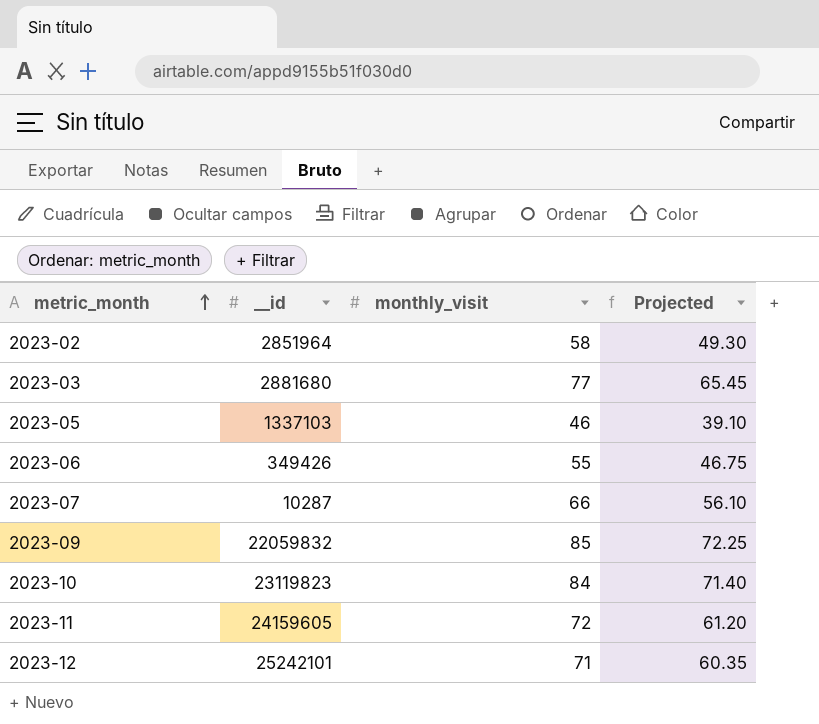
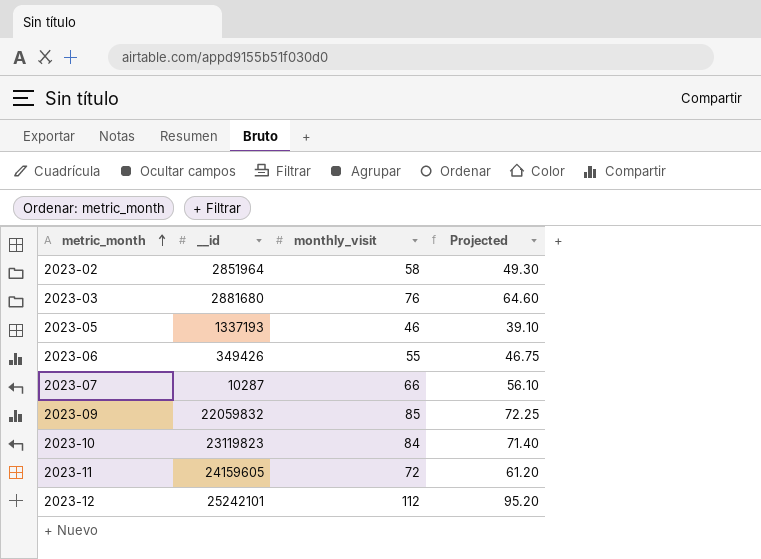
2023-03 | monthly_visit: 77 -> 76
2023-03 | Projected: 65.45 -> 64.60
2023-05 | __id: 1337103 -> 1337193
2023-12 | monthly_visit: 71 -> 112
2023-12 | Projected: 60.35 -> 95.20

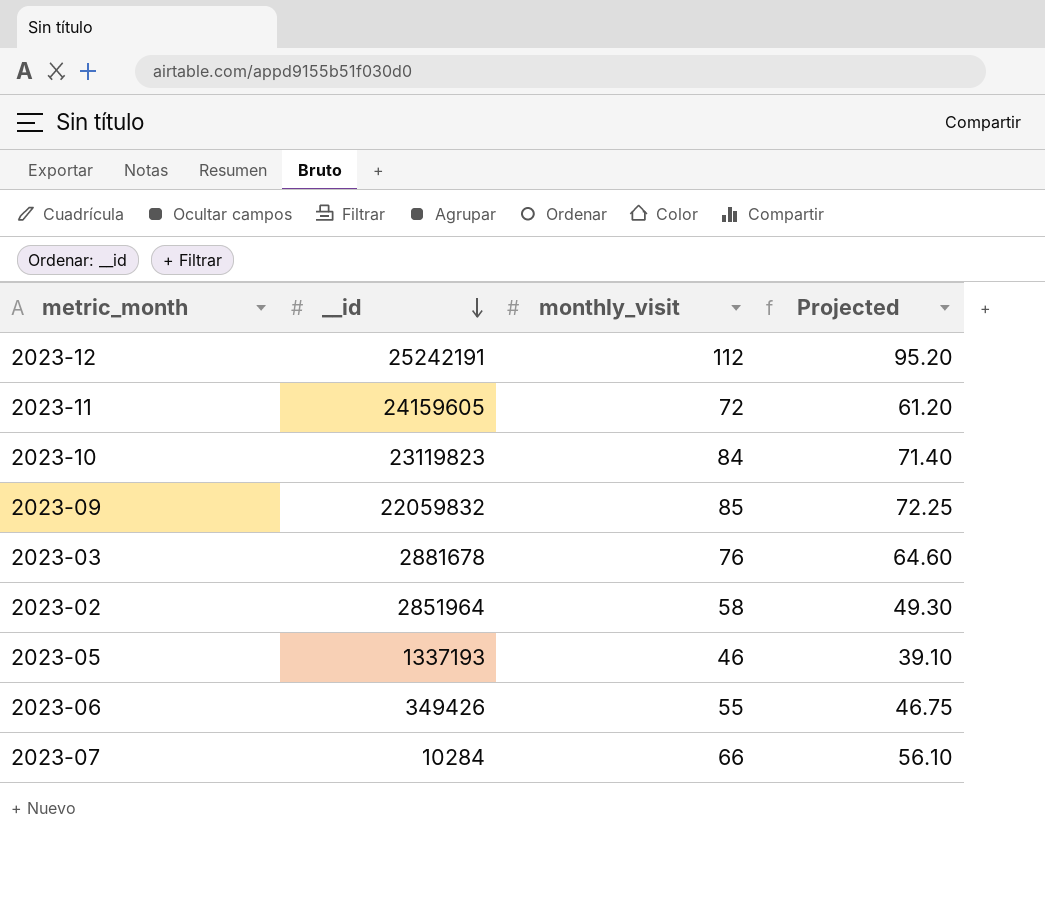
row order: metric_month ascending -> __id descending
2023-12 | __id: 25242101 -> 25242191
2023-03 | __id: 2881680 -> 2881678
2023-07 | __id: 10287 -> 10284

